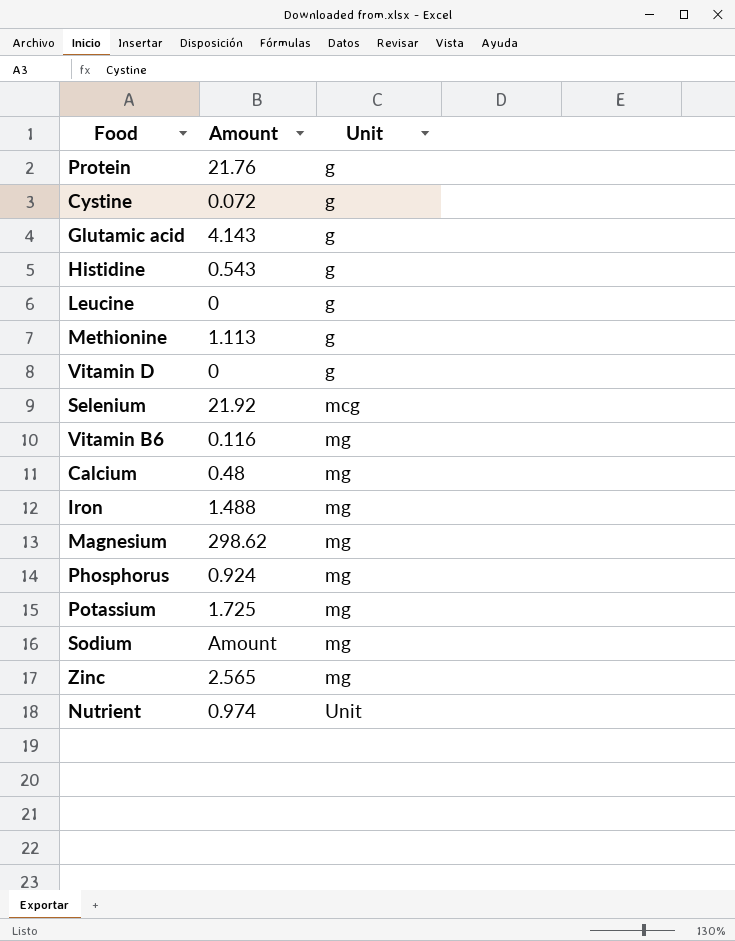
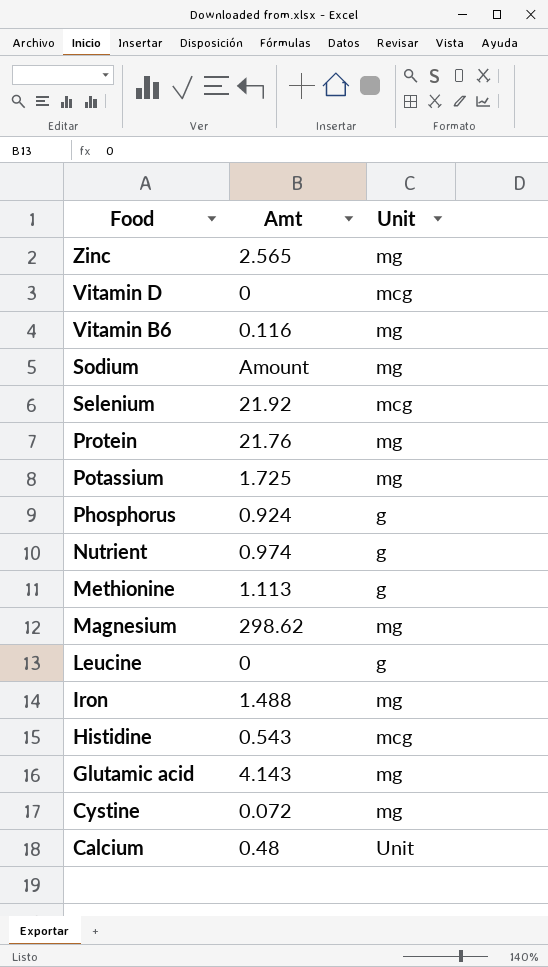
row order: Unit ascending -> Food descending
column name: Amount -> Amt
Vitamin D | Unit: g -> mcg
Protein | Unit: g -> mg
Phosphorus | Unit: mg -> g
Nutrient | Unit: Unit -> g
Histidine | Unit: g -> mcg
Glutamic acid | Unit: g -> mg
Cystine | Unit: g -> mg
Calcium | Unit: mg -> Unit

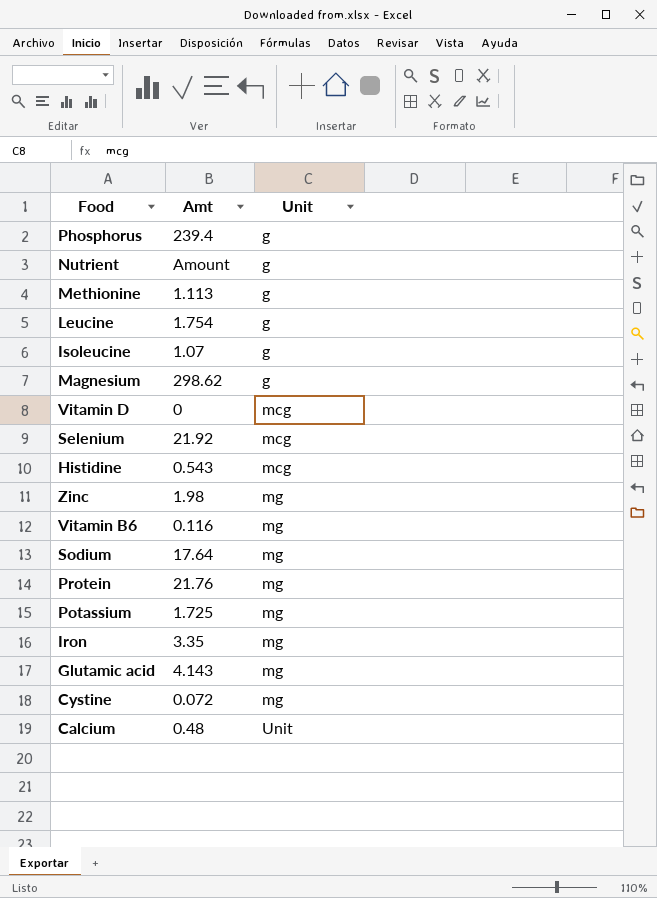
row order: Food descending -> Unit ascending
Phosphorus | Amt: 0.924 -> 239.4
Nutrient | Amt: 0.974 -> Amount
Leucine | Amt: 0 -> 1.754
row Isoleucine: none -> 1.07 | g
Magnesium | Unit: mg -> g
Zinc | Amt: 2.565 -> 1.98
Sodium | Amt: Amount -> 17.64
Iron | Amt: 1.488 -> 3.35

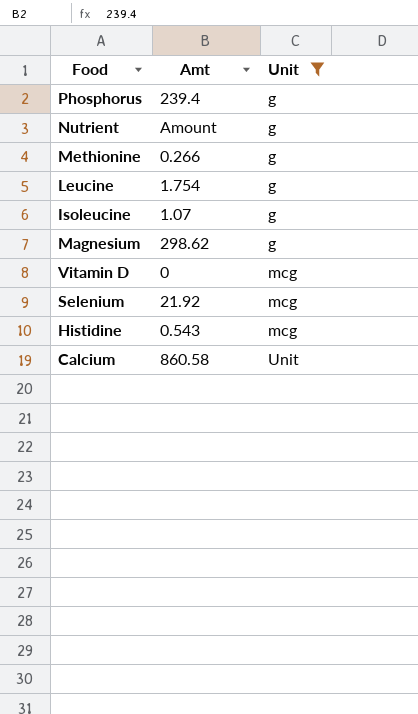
filter: none -> Unit != mg
Methionine | Amt: 1.113 -> 0.266
Calcium | Amt: 0.48 -> 860.58

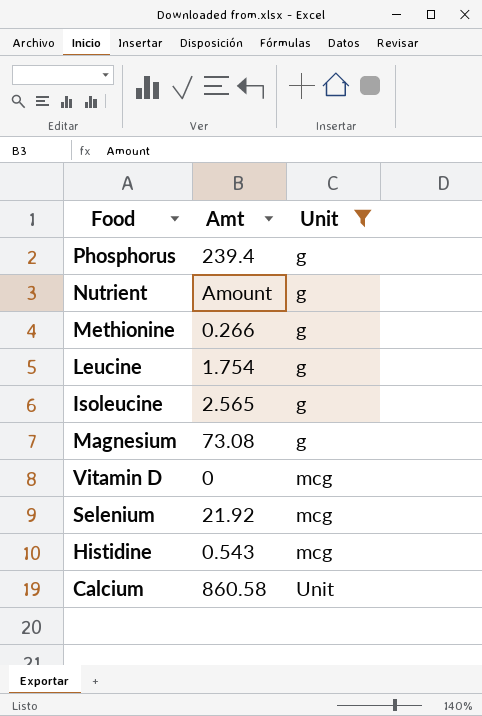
Isoleucine | Amt: 1.07 -> 2.565
Magnesium | Amt: 298.62 -> 73.08

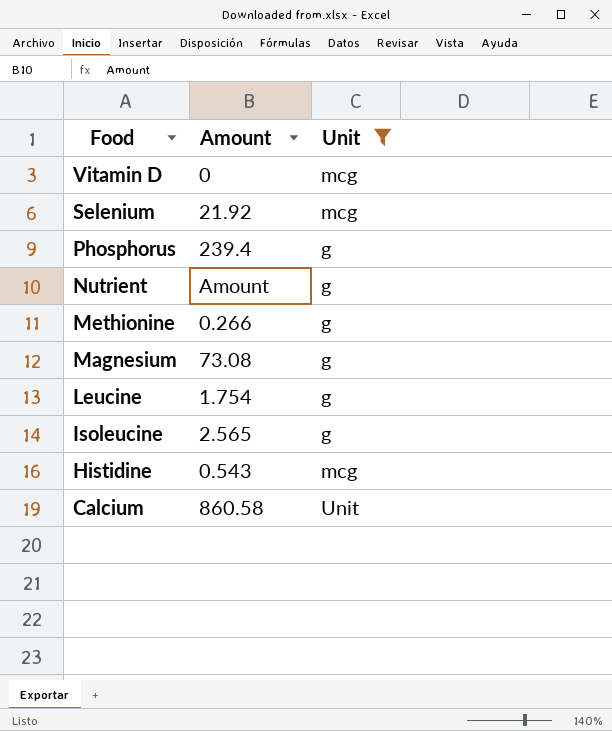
row order: Unit ascending -> Food descending
column name: Amt -> Amount

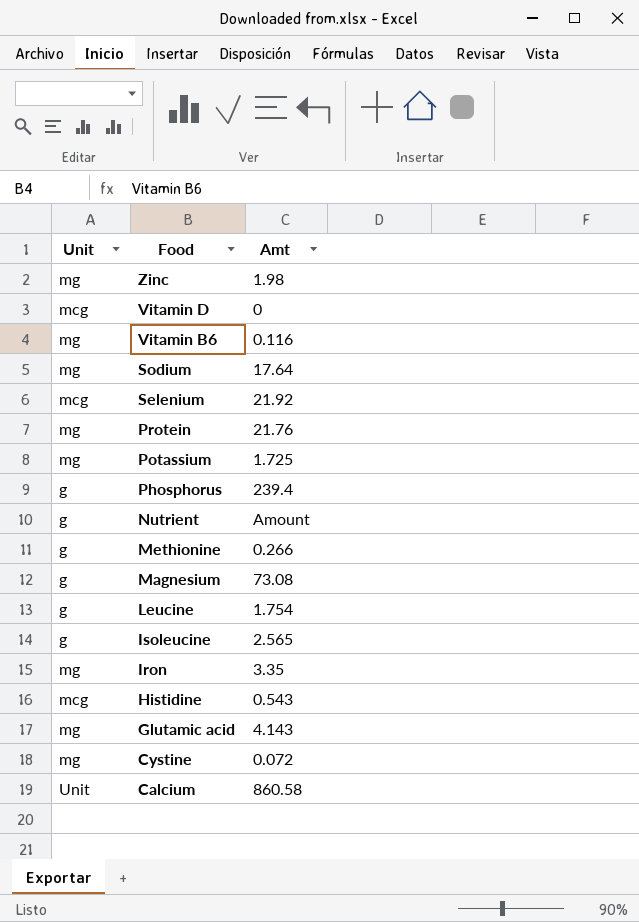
filter: Unit != mg -> none
column Unit | position: 3 -> 1
column name: Amount -> Amt

